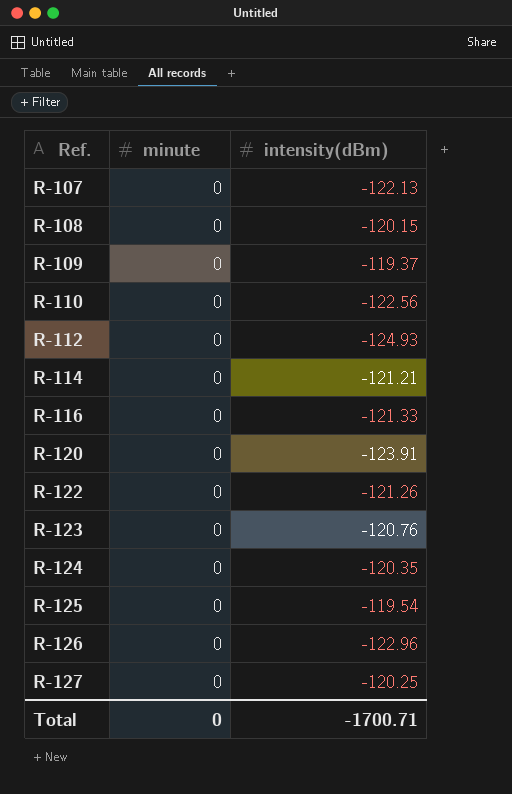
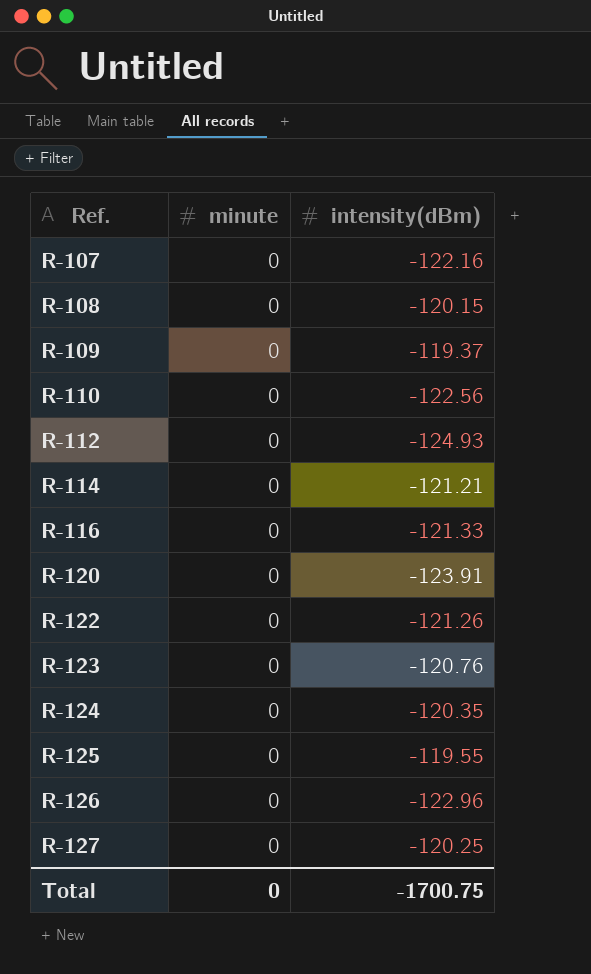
R-107 | intensity(dBm): -122.13 -> -122.16
R-125 | intensity(dBm): -119.54 -> -119.55
Total | intensity(dBm): -1700.71 -> -1700.75

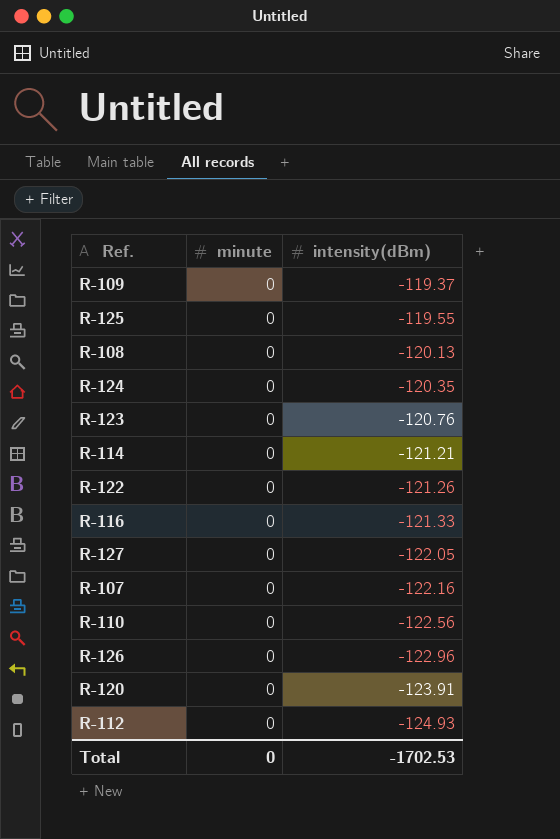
row order: Ref. ascending -> intensity(dBm) descending
R-108 | intensity(dBm): -120.15 -> -120.13
R-127 | intensity(dBm): -120.25 -> -122.05
Total | intensity(dBm): -1700.75 -> -1702.53

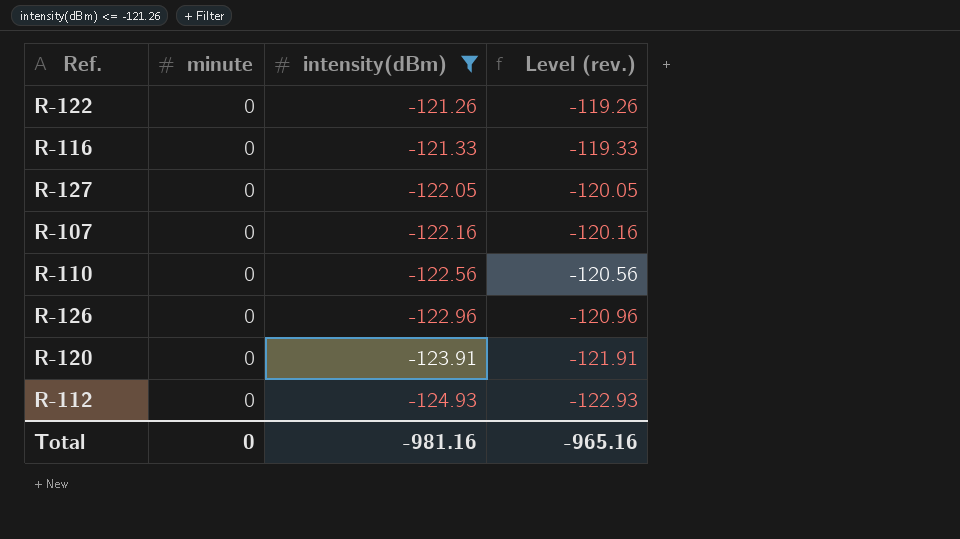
filter: none -> intensity(dBm) <= -121.26
column Level (rev.) | formula: none -> [intensity(dBm)] + 2
Total | intensity(dBm): -1702.53 -> -981.16

